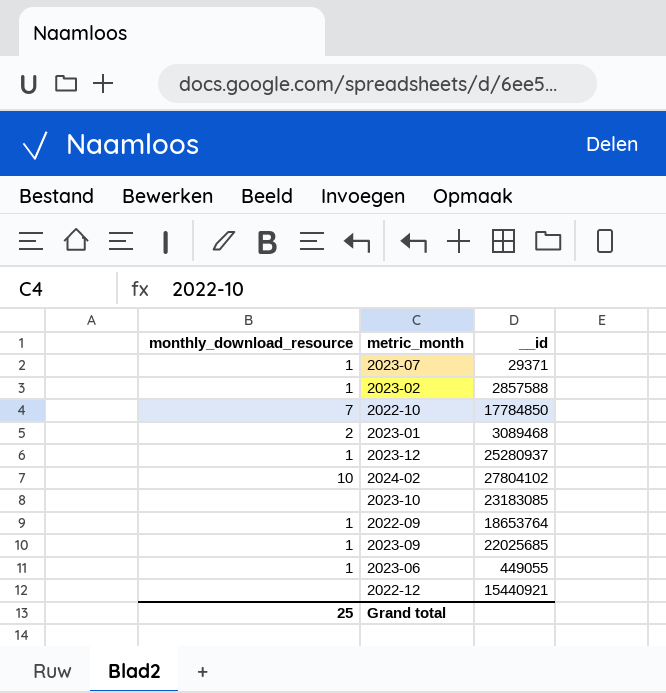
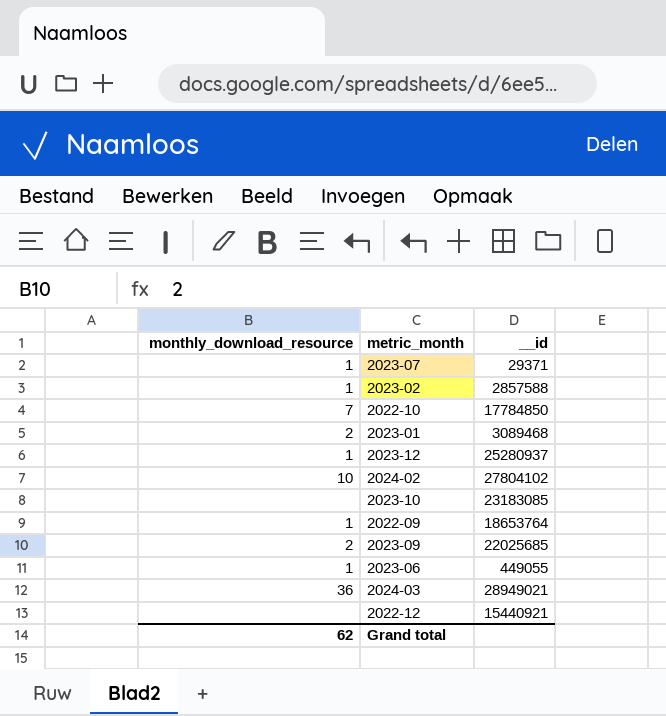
2023-09 | monthly_download_resource: 1 -> 2
row 2024-03: none -> 36 | 28949021
Grand total | monthly_download_resource: 25 -> 62

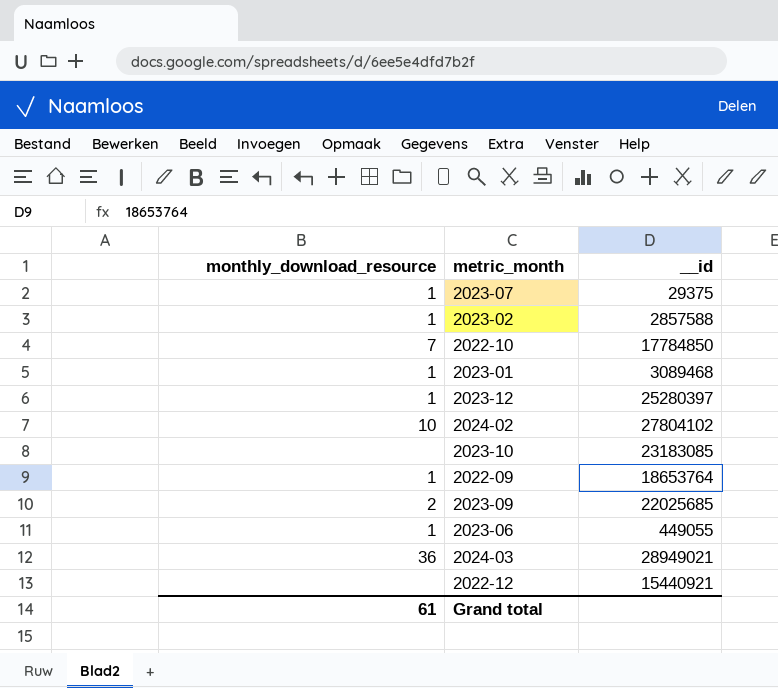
2023-07 | __id: 29371 -> 29375
2023-01 | monthly_download_resource: 2 -> 1
2023-12 | __id: 25280937 -> 25280397
Grand total | monthly_download_resource: 62 -> 61

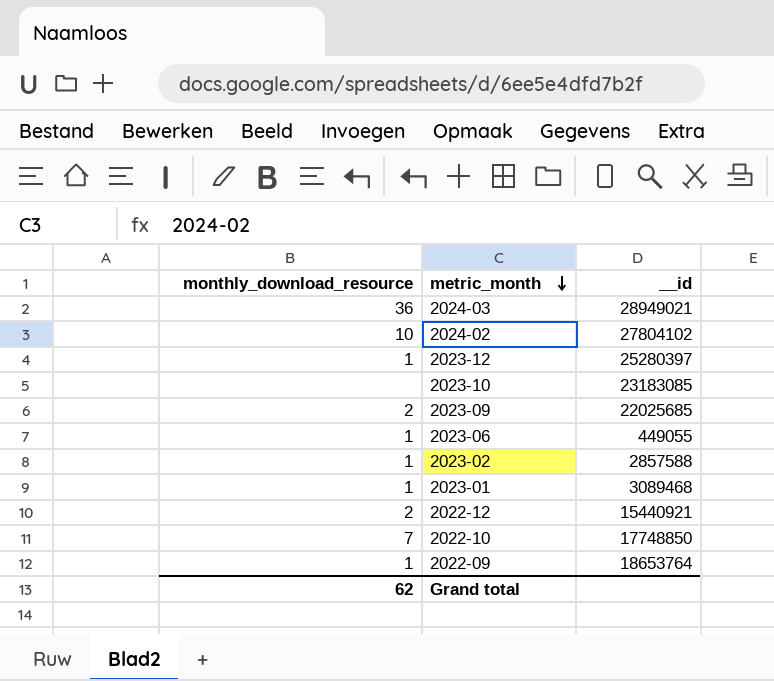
row order: none -> metric_month descending
row 2023-07: 1 | 29375 -> none
2022-12 | monthly_download_resource: none -> 2
2022-10 | __id: 17784850 -> 17748850
Grand total | monthly_download_resource: 61 -> 62

